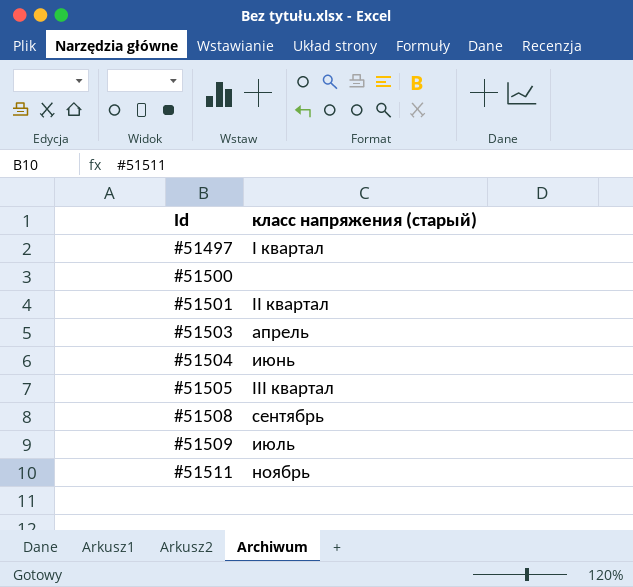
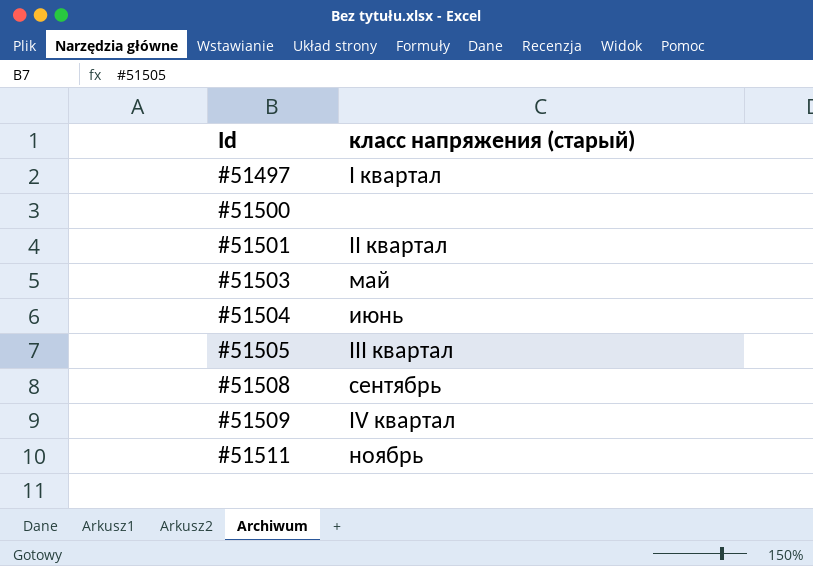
#51503 | класс напряжения (старый): апрель -> май
#51509 | класс напряжения (старый): июль -> IV квартал

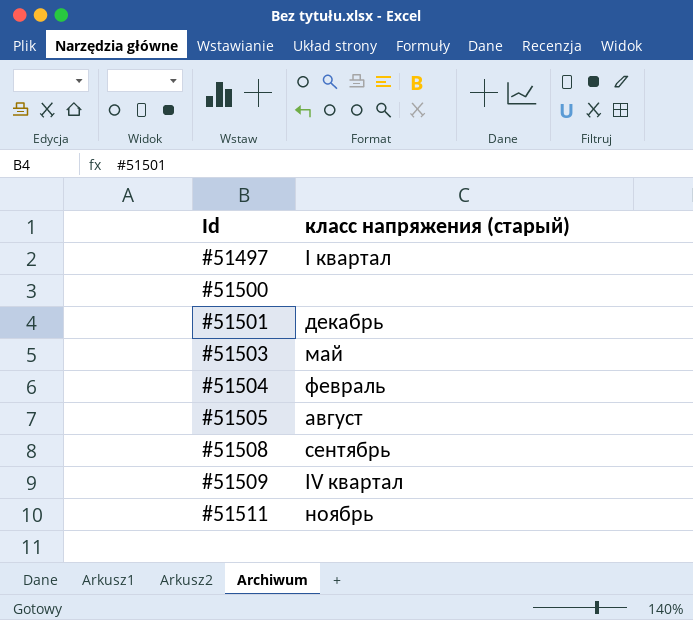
#51501 | класс напряжения (старый): II квартал -> декабрь
#51504 | класс напряжения (старый): июнь -> февраль
#51505 | класс напряжения (старый): III квартал -> август

